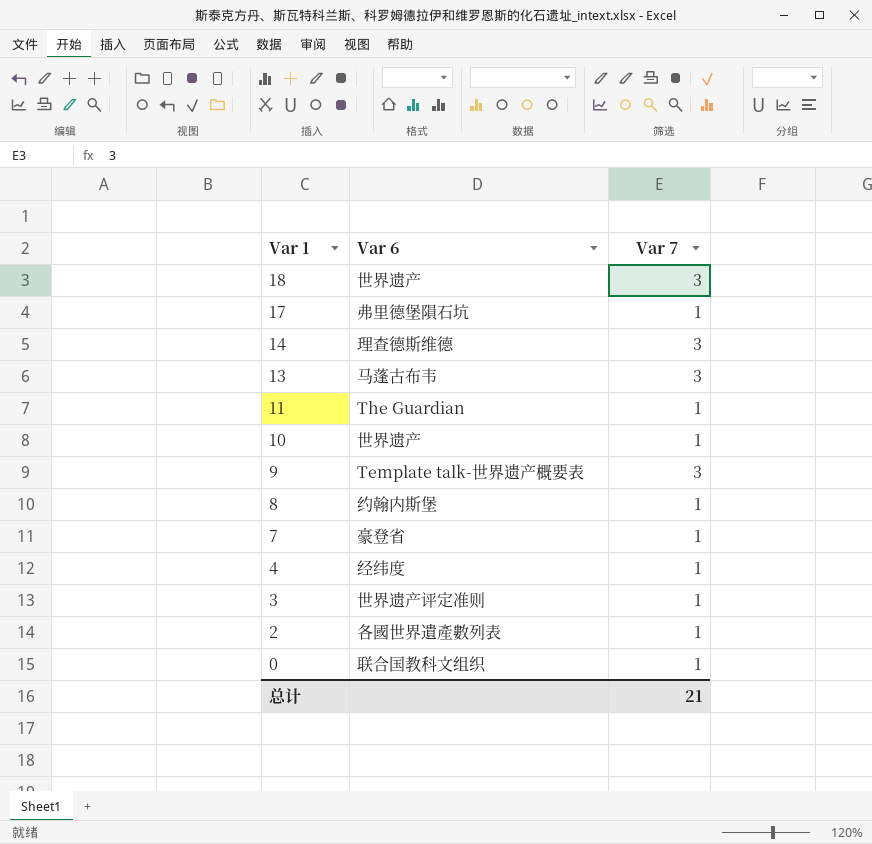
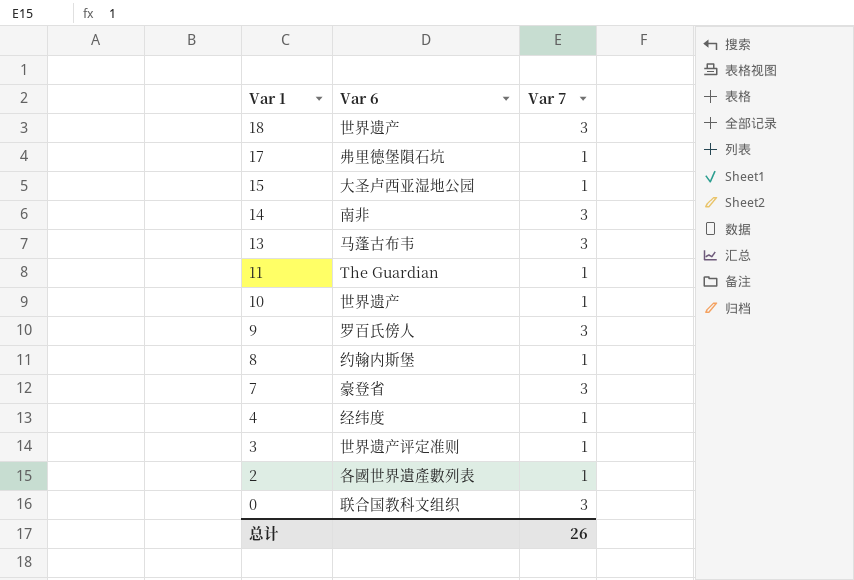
row 15: none -> 大圣卢西亚湿地公园 | 1
14 | Var 6: 理查德斯维德 -> 南非
9 | Var 6: Template talk-世界遗产概要表 -> 罗百氏傍人
7 | Var 7: 1 -> 3
0 | Var 7: 1 -> 3
总计 | Var 7: 21 -> 26

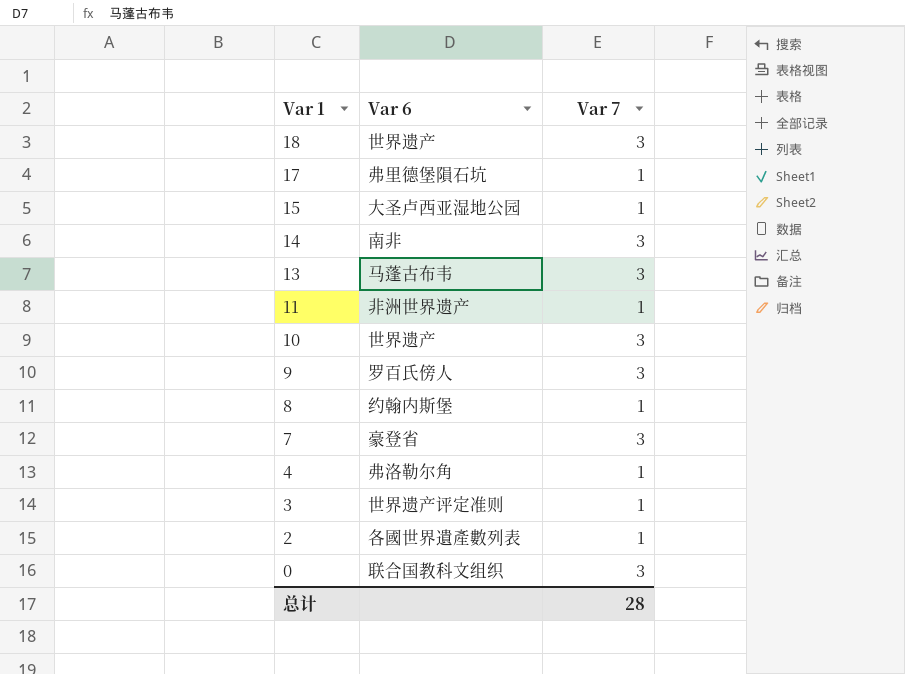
11 | Var 6: The Guardian -> 非洲世界遗产
10 | Var 7: 1 -> 3
4 | Var 6: 经纬度 -> 弗洛勒尔角
总计 | Var 7: 26 -> 28

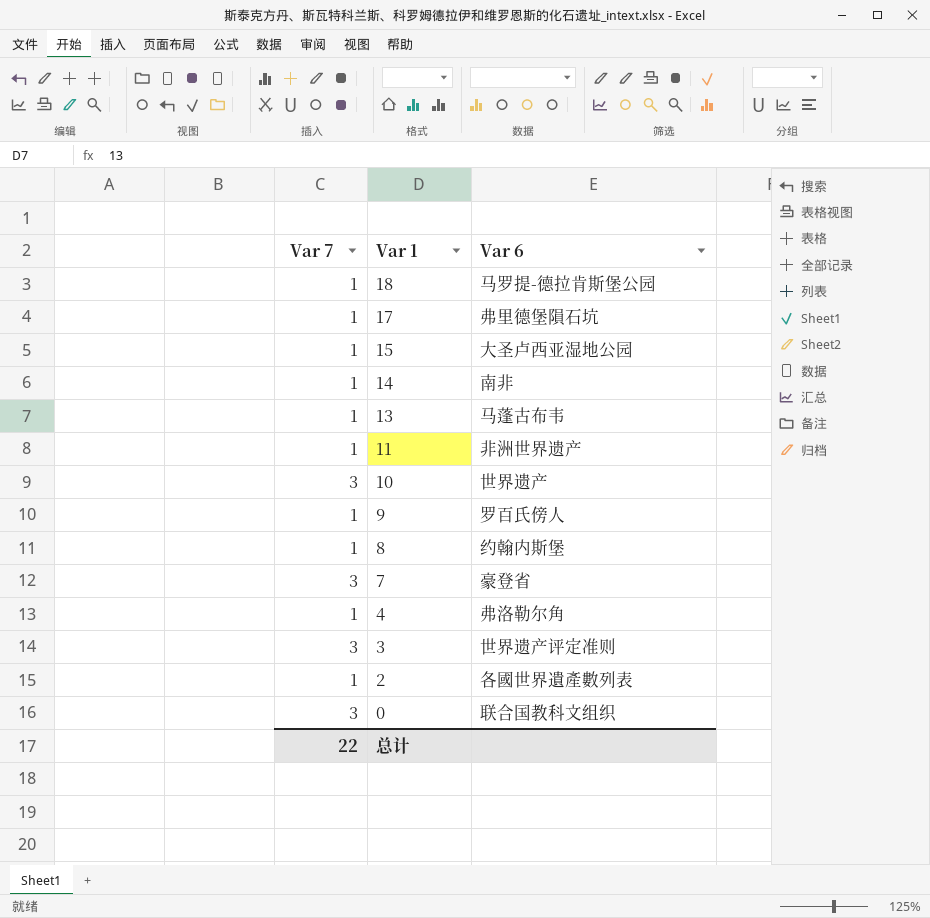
column Var 7 | position: 3 -> 1
18 | Var 7: 3 -> 1
18 | Var 6: 世界遗产 -> 马罗提-德拉肯斯堡公园
14 | Var 7: 3 -> 1
13 | Var 7: 3 -> 1
9 | Var 7: 3 -> 1
3 | Var 7: 1 -> 3
总计 | Var 7: 28 -> 22

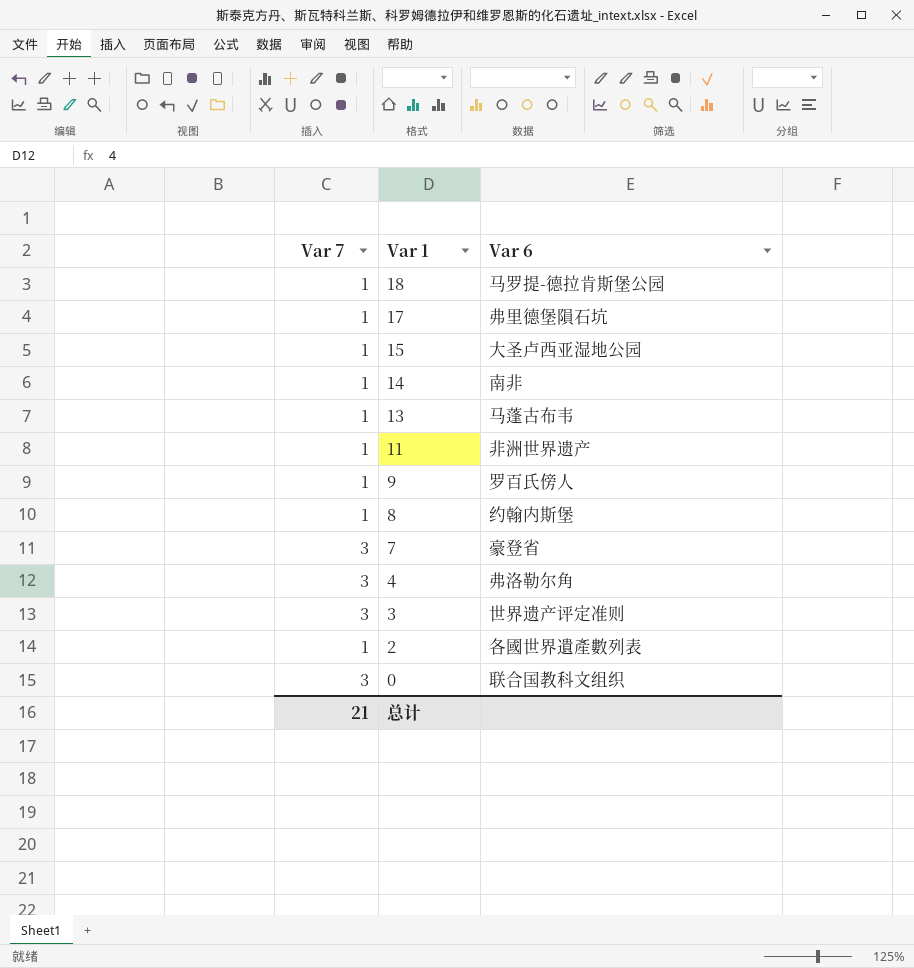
row 10: 3 | 世界遗产 -> none
4 | Var 7: 1 -> 3
总计 | Var 7: 22 -> 21

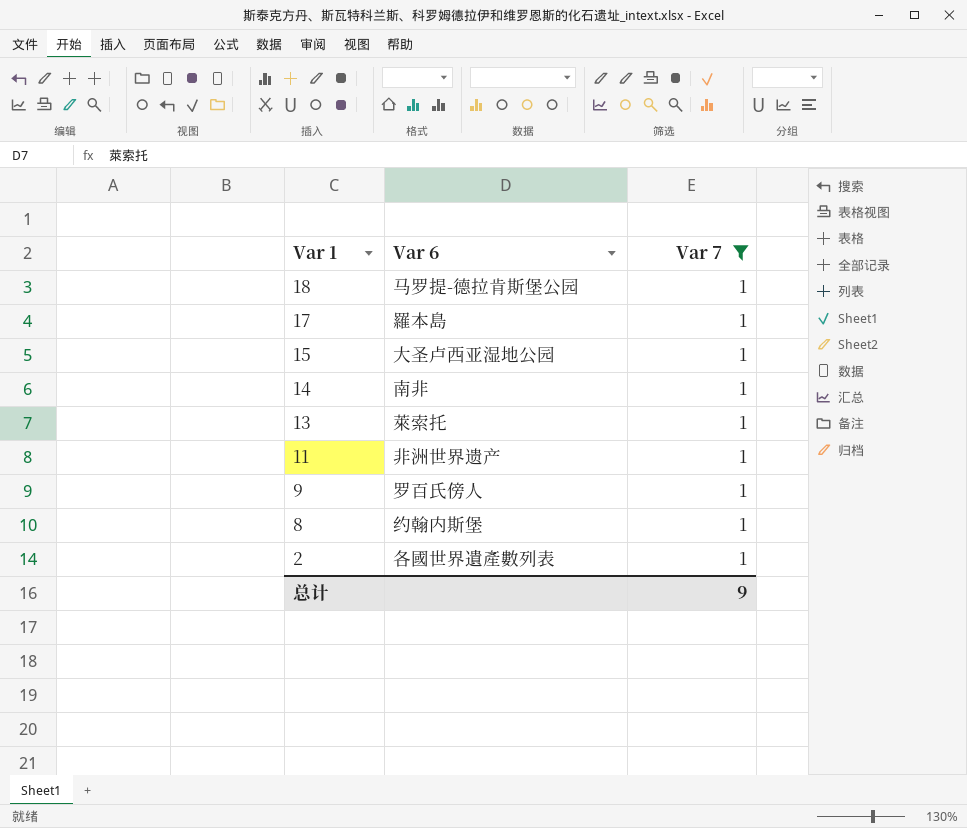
filter: none -> Var 7 = 1
column Var 7 | position: 1 -> 3
17 | Var 6: 弗里德堡隕石坑 -> 羅本島
13 | Var 6: 马蓬古布韦 -> 萊索托
总计 | Var 7: 21 -> 9

